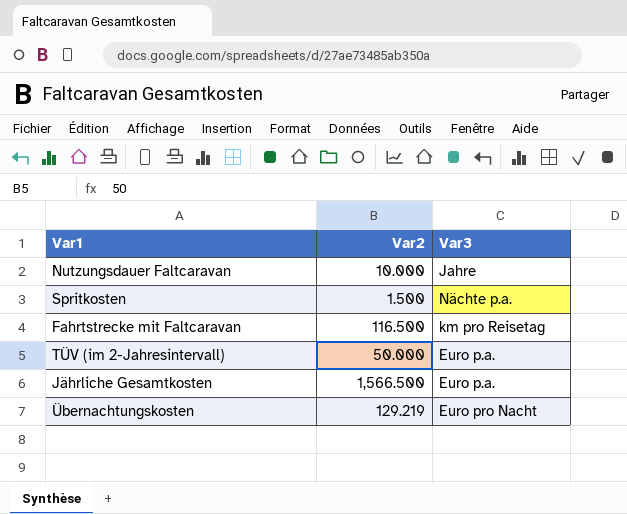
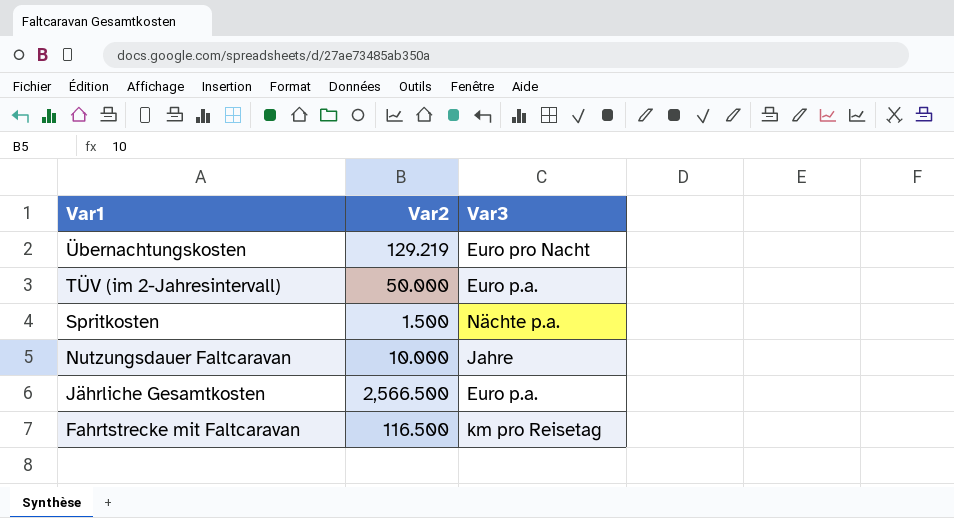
row order: none -> Var1 descending
Jährliche Gesamtkosten | Var2: 1,566.500 -> 2,566.500

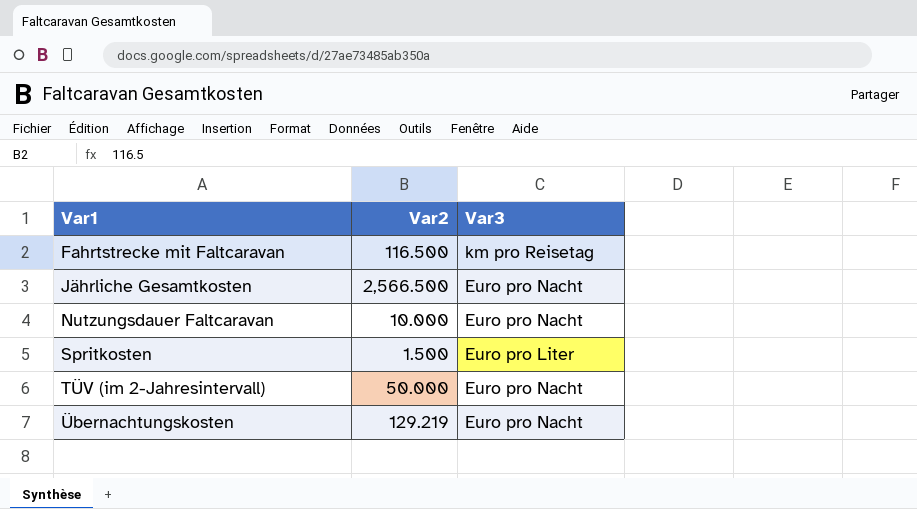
row order: Var1 descending -> Var1 ascending
Jährliche Gesamtkosten | Var3: Euro p.a. -> Euro pro Nacht
Nutzungsdauer Faltcaravan | Var3: Jahre -> Euro pro Nacht
Spritkosten | Var3: Nächte p.a. -> Euro pro Liter
TÜV (im 2-Jahresintervall) | Var3: Euro p.a. -> Euro pro Nacht

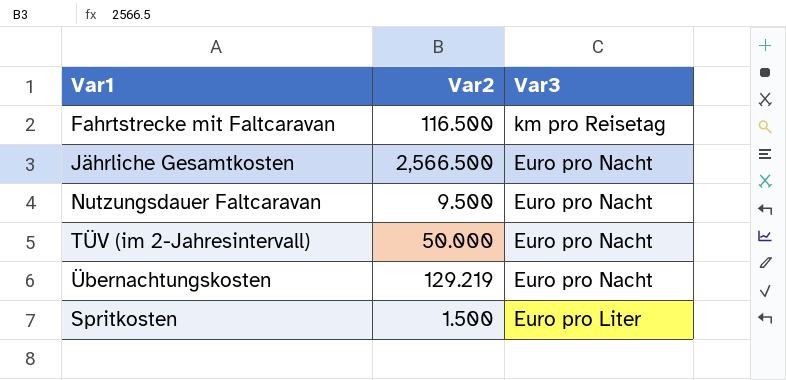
row order: Var1 ascending -> Var3 descending
Nutzungsdauer Faltcaravan | Var2: 10.000 -> 9.500

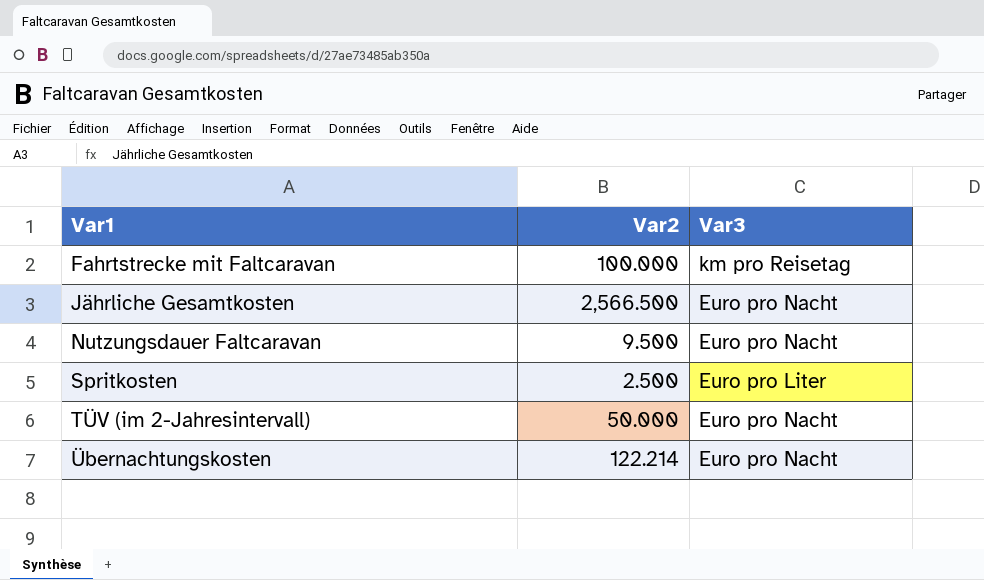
row order: Var3 descending -> Var1 ascending
Fahrtstrecke mit Faltcaravan | Var2: 116.500 -> 100.000
Spritkosten | Var2: 1.500 -> 2.500
Übernachtungskosten | Var2: 129.219 -> 122.214

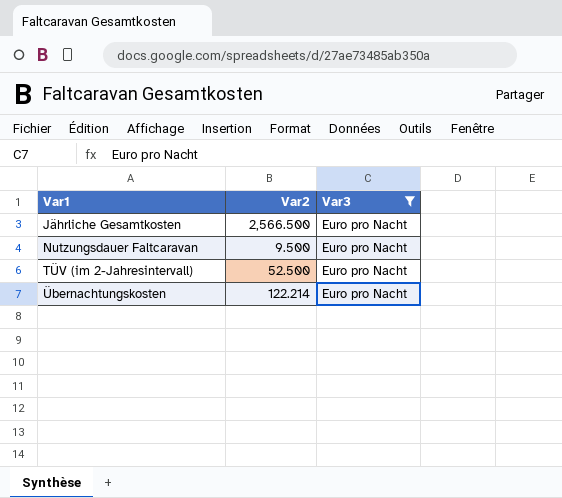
filter: none -> Var3 = Euro pro Nacht
TÜV (im 2-Jahresintervall) | Var2: 50.000 -> 52.500

